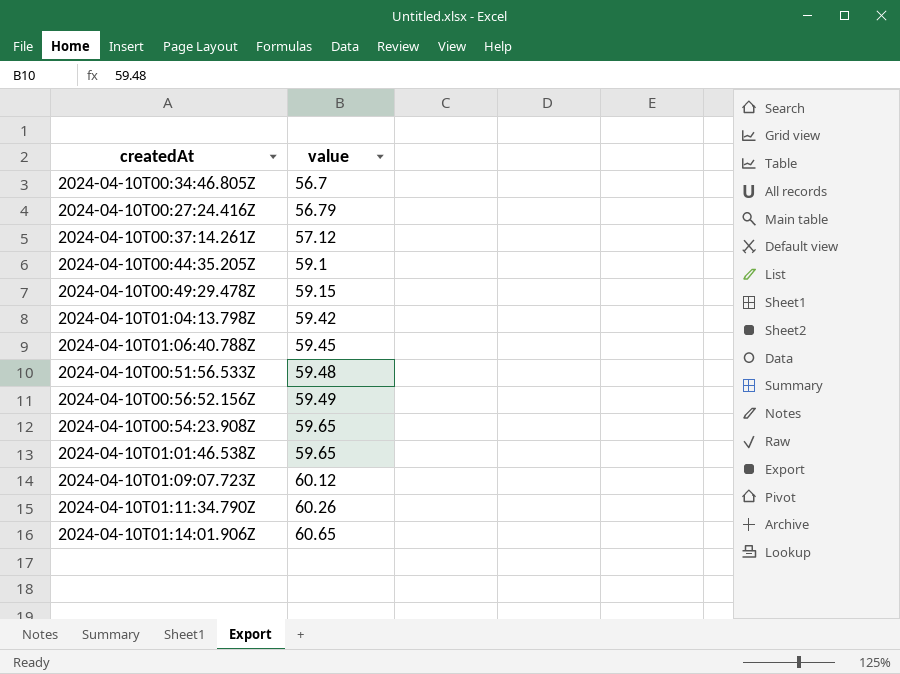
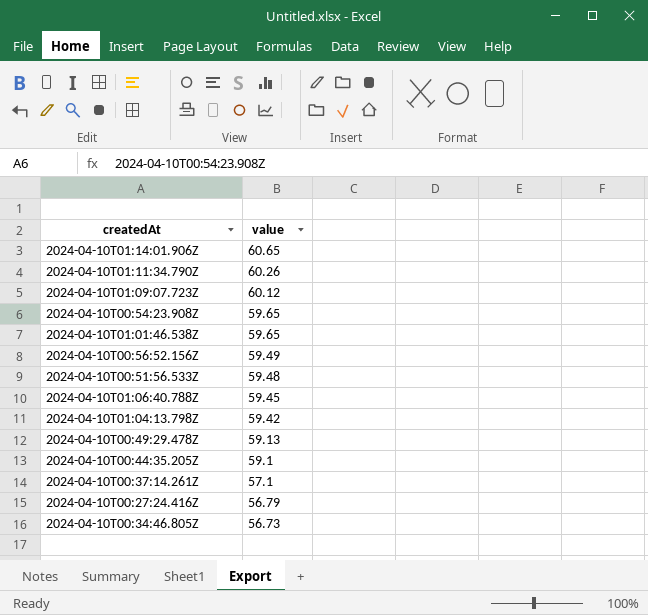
row order: value ascending -> value descending
2024-04-10T00:49:29.478Z | value: 59.15 -> 59.13
2024-04-10T00:37:14.261Z | value: 57.12 -> 57.1
2024-04-10T00:34:46.805Z | value: 56.7 -> 56.73

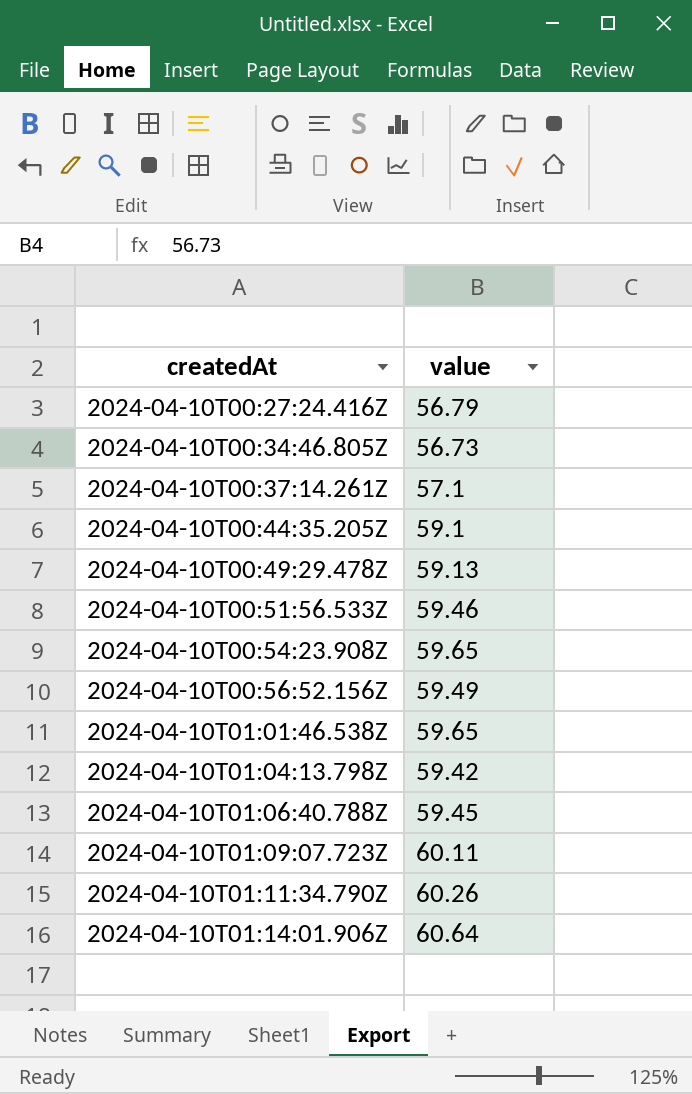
row order: value descending -> createdAt ascending
2024-04-10T00:51:56.533Z | value: 59.48 -> 59.46
2024-04-10T01:09:07.723Z | value: 60.12 -> 60.11
2024-04-10T01:14:01.906Z | value: 60.65 -> 60.64

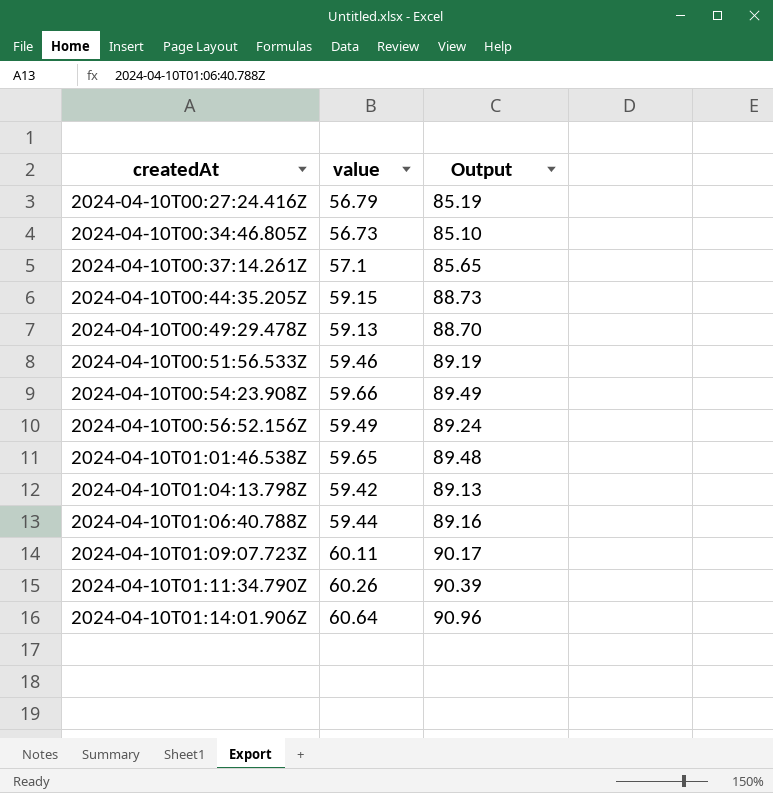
column Output | formula: none -> [value] * 1.5
2024-04-10T00:44:35.205Z | value: 59.1 -> 59.15
2024-04-10T00:54:23.908Z | value: 59.65 -> 59.66
2024-04-10T01:06:40.788Z | value: 59.45 -> 59.44

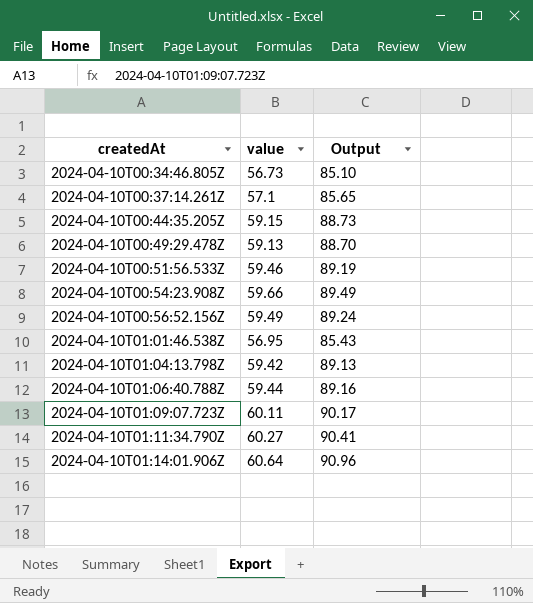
row 2024-04-10T00:27:24.416Z: 56.79 | 85.19 -> none
2024-04-10T01:01:46.538Z | value: 59.65 -> 56.95
2024-04-10T01:01:46.538Z | Output: 89.48 -> 85.43
2024-04-10T01:11:34.790Z | value: 60.26 -> 60.27
2024-04-10T01:11:34.790Z | Output: 90.39 -> 90.41

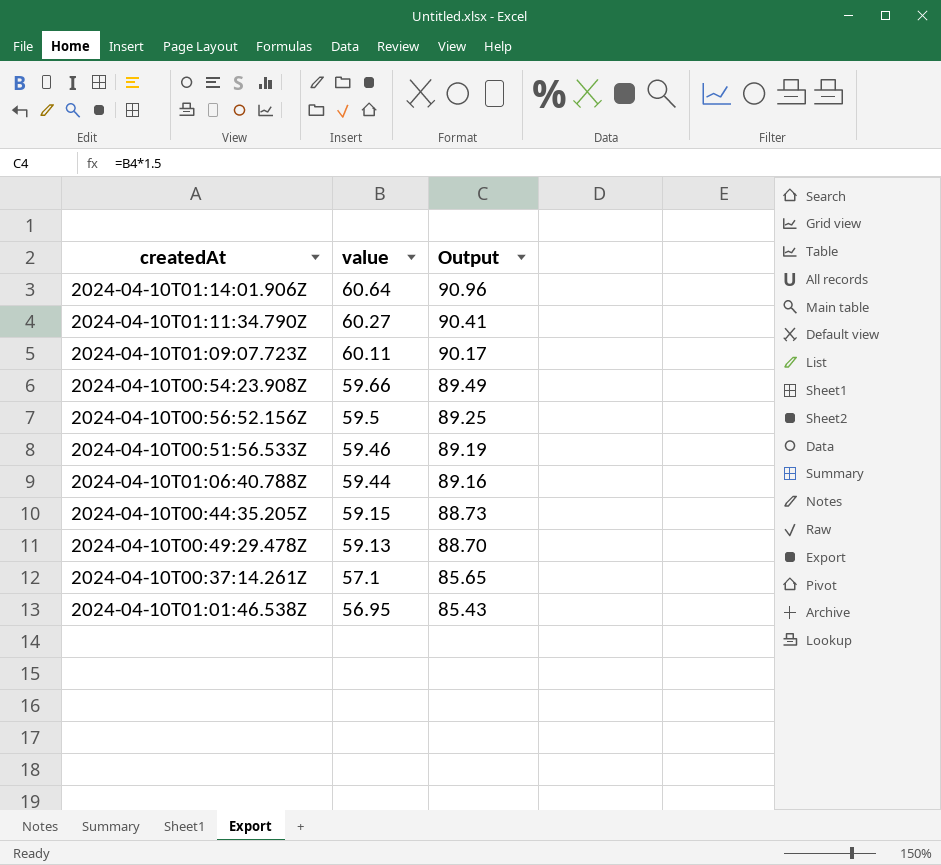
row order: createdAt ascending -> value descending
row 2024-04-10T00:34:46.805Z: 56.73 | 85.10 -> none
row 2024-04-10T01:04:13.798Z: 59.42 | 89.13 -> none
2024-04-10T00:56:52.156Z | value: 59.49 -> 59.5
2024-04-10T00:56:52.156Z | Output: 89.24 -> 89.25

